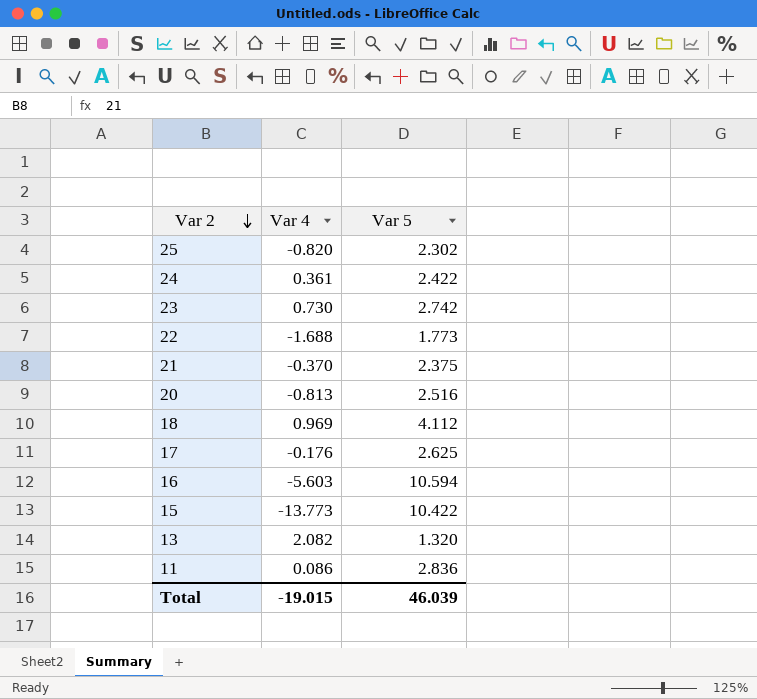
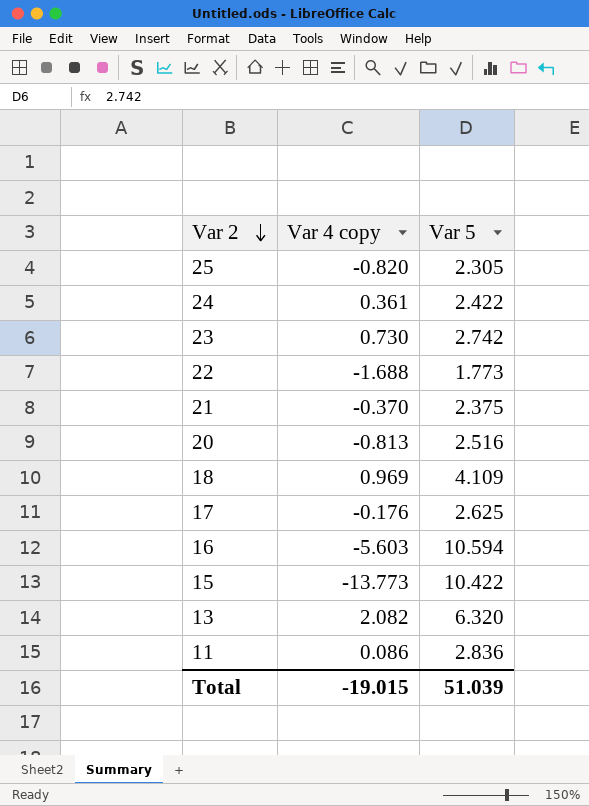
column name: Var 4 -> Var 4 copy
25 | Var 5: 2.302 -> 2.305
18 | Var 5: 4.112 -> 4.109
13 | Var 5: 1.320 -> 6.320
Total | Var 5: 46.039 -> 51.039

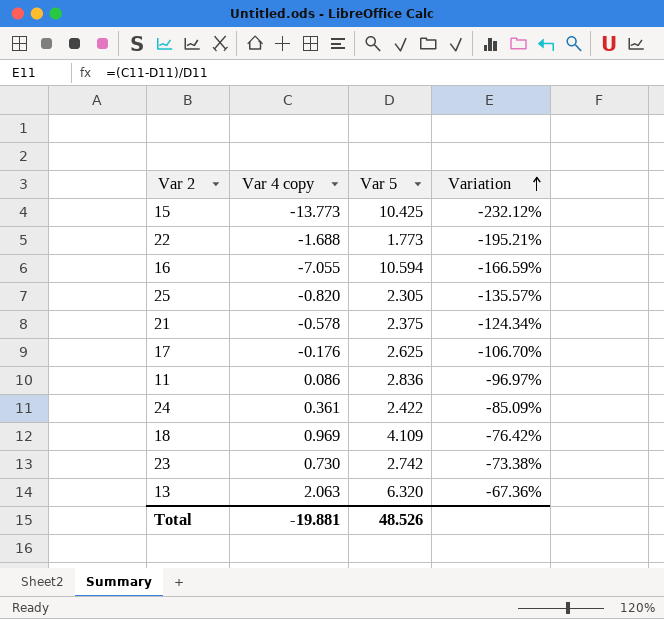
row order: Var 2 descending -> Variation ascending
column Variation | formula: none -> ([Var 4 copy] - [Var 5]) / [Var 5]
row 20: -0.813 | 2.516 -> none
15 | Var 5: 10.422 -> 10.425
16 | Var 4 copy: -5.603 -> -7.055
21 | Var 4 copy: -0.370 -> -0.578
13 | Var 4 copy: 2.082 -> 2.063
Total | Var 4 copy: -19.015 -> -19.881
Total | Var 5: 51.039 -> 48.526

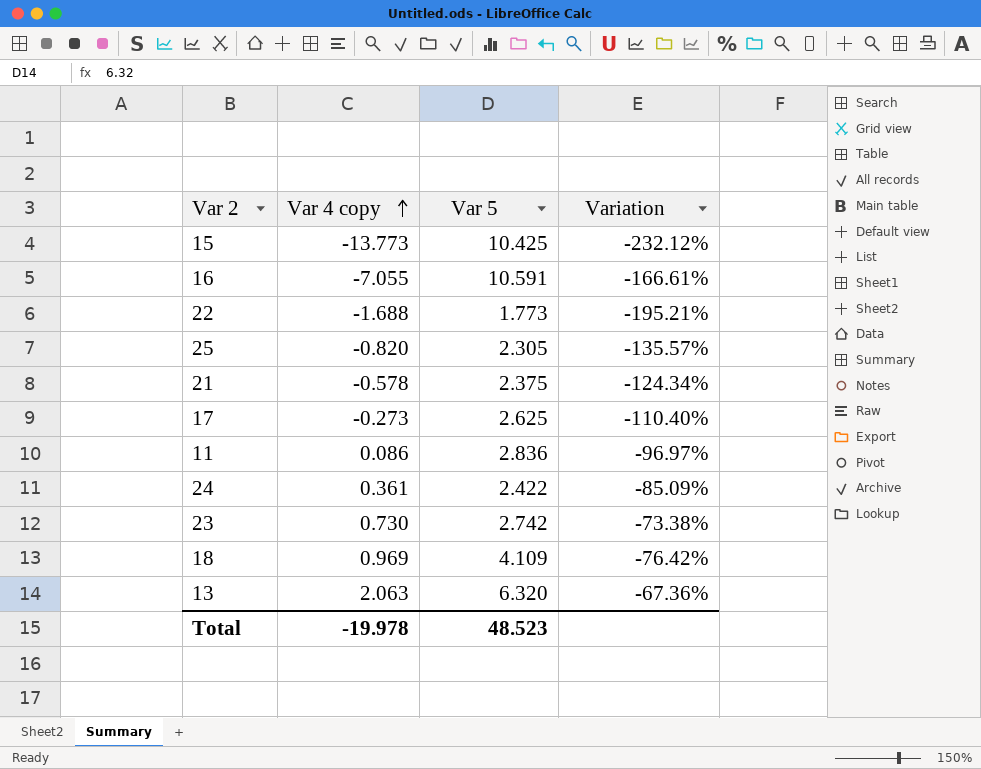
row order: Variation ascending -> Var 4 copy ascending
16 | Var 5: 10.594 -> 10.591
16 | Variation: -166.59% -> -166.61%
17 | Var 4 copy: -0.176 -> -0.273
17 | Variation: -106.70% -> -110.40%
Total | Var 4 copy: -19.881 -> -19.978
Total | Var 5: 48.526 -> 48.523

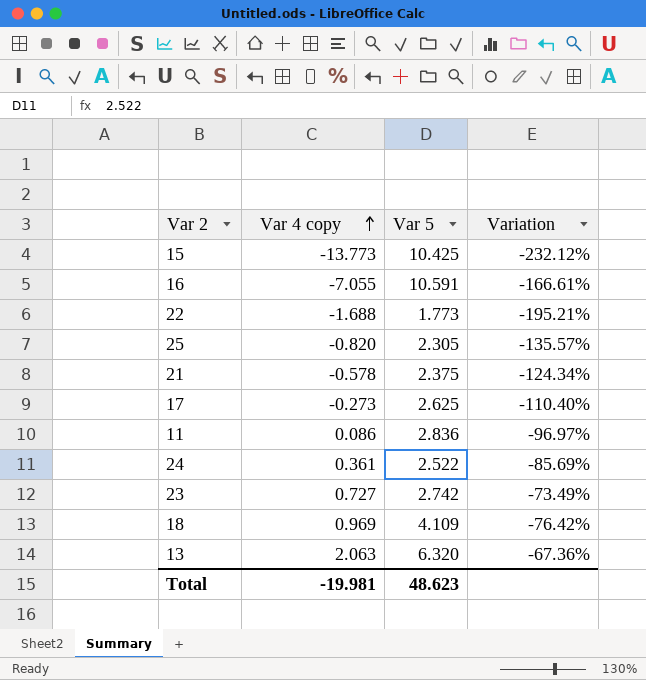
24 | Var 5: 2.422 -> 2.522
24 | Variation: -85.09% -> -85.69%
23 | Var 4 copy: 0.730 -> 0.727
23 | Variation: -73.38% -> -73.49%
Total | Var 4 copy: -19.978 -> -19.981
Total | Var 5: 48.523 -> 48.623

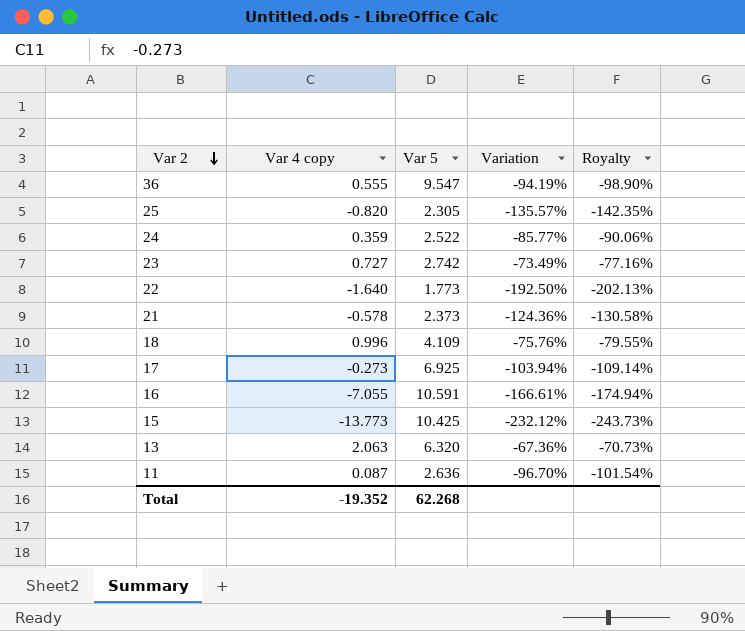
row order: Var 4 copy ascending -> Var 2 descending
column Royalty | formula: none -> [Variation] * 1.05
row 36: none -> 0.555 | 9.547 | -94.19% | -98.90%
24 | Var 4 copy: 0.361 -> 0.359
24 | Variation: -85.69% -> -85.77%
22 | Var 4 copy: -1.688 -> -1.640
22 | Variation: -195.21% -> -192.50%
21 | Var 5: 2.375 -> 2.373
21 | Variation: -124.34% -> -124.36%
18 | Var 4 copy: 0.969 -> 0.996
18 | Variation: -76.42% -> -75.76%
17 | Var 5: 2.625 -> 6.925
17 | Variation: -110.40% -> -103.94%
11 | Var 4 copy: 0.086 -> 0.087
11 | Var 5: 2.836 -> 2.636
11 | Variation: -96.97% -> -96.70%
Total | Var 4 copy: -19.981 -> -19.352
Total | Var 5: 48.623 -> 62.268

